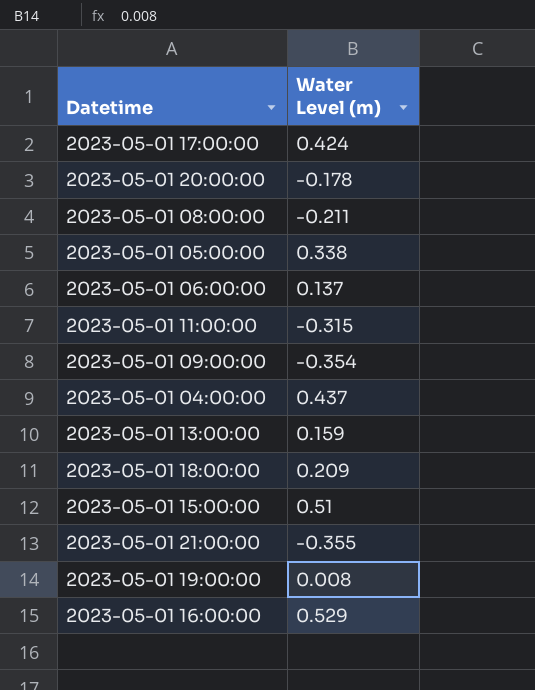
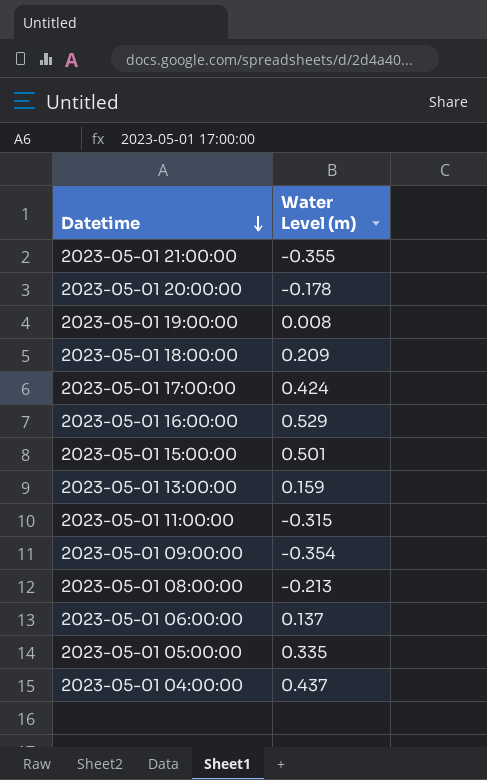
row order: none -> Datetime descending
2023-05-01 15:00:00 | Water Level (m): 0.51 -> 0.501
2023-05-01 08:00:00 | Water Level (m): -0.211 -> -0.213
2023-05-01 05:00:00 | Water Level (m): 0.338 -> 0.335

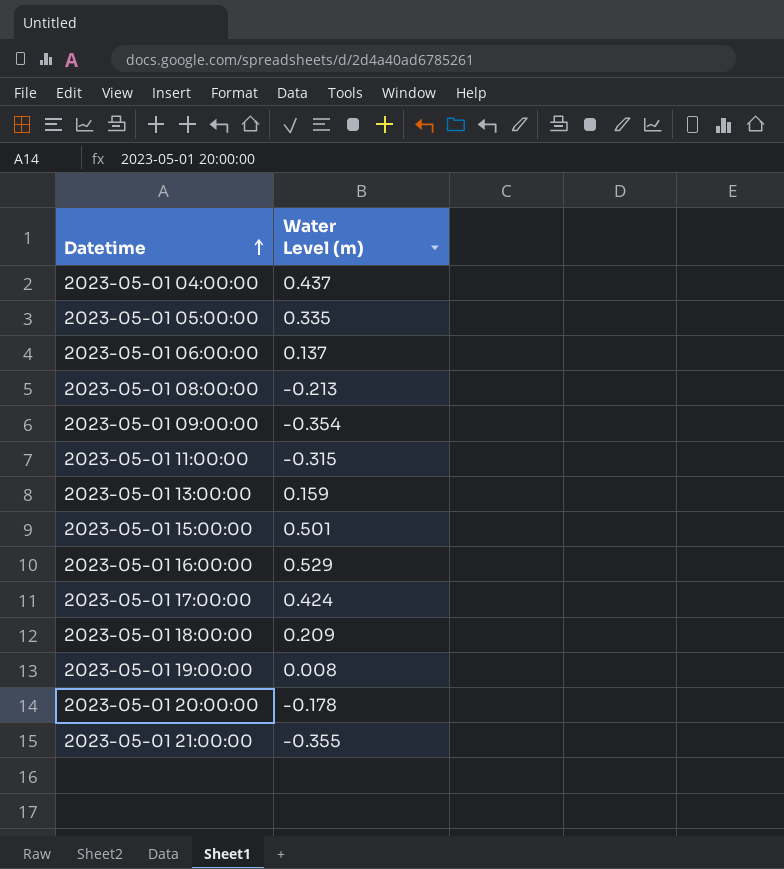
row order: Datetime descending -> Datetime ascending

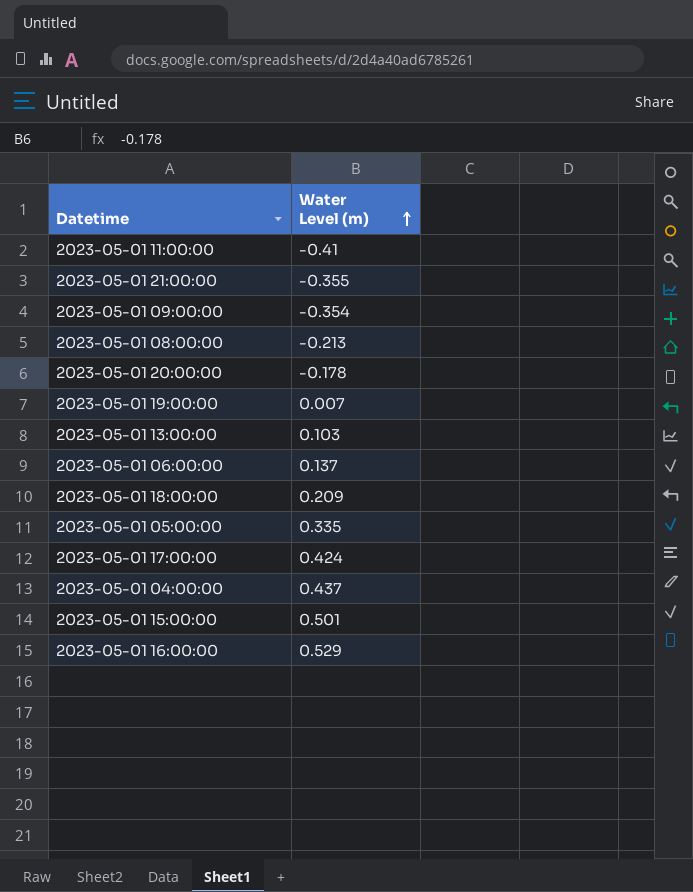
row order: Datetime ascending -> Water Level (m) ascending
2023-05-01 11:00:00 | Water Level (m): -0.315 -> -0.41
2023-05-01 19:00:00 | Water Level (m): 0.008 -> 0.007
2023-05-01 13:00:00 | Water Level (m): 0.159 -> 0.103

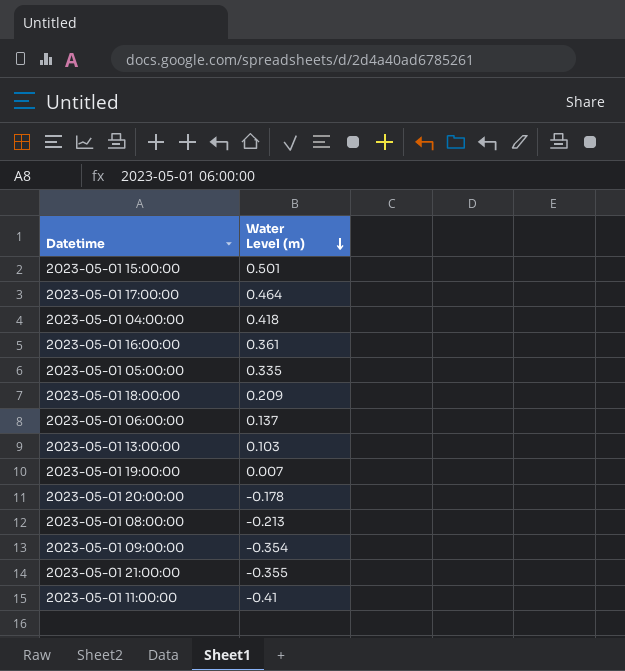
row order: Water Level (m) ascending -> Water Level (m) descending
2023-05-01 17:00:00 | Water Level (m): 0.424 -> 0.464
2023-05-01 04:00:00 | Water Level (m): 0.437 -> 0.418
2023-05-01 16:00:00 | Water Level (m): 0.529 -> 0.361

